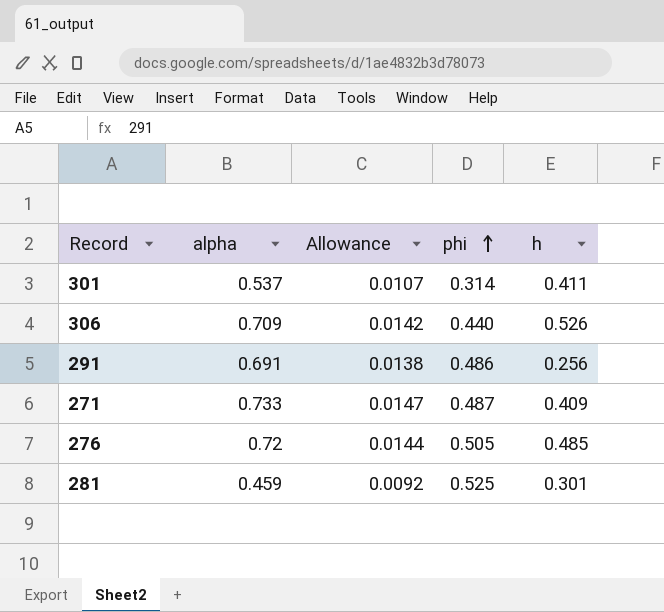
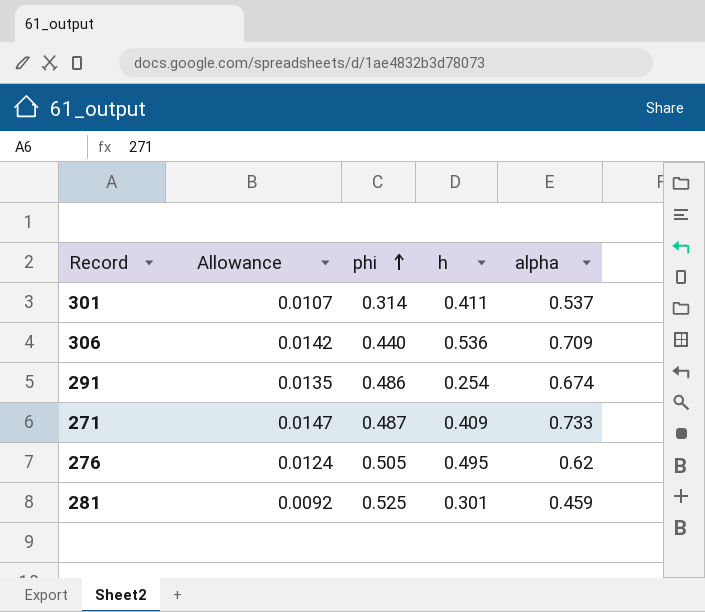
column alpha | position: 2 -> 5
306 | h: 0.526 -> 0.536
291 | Allowance: 0.0138 -> 0.0135
291 | h: 0.256 -> 0.254
291 | alpha: 0.691 -> 0.674
276 | Allowance: 0.0144 -> 0.0124
276 | h: 0.485 -> 0.495
276 | alpha: 0.72 -> 0.62

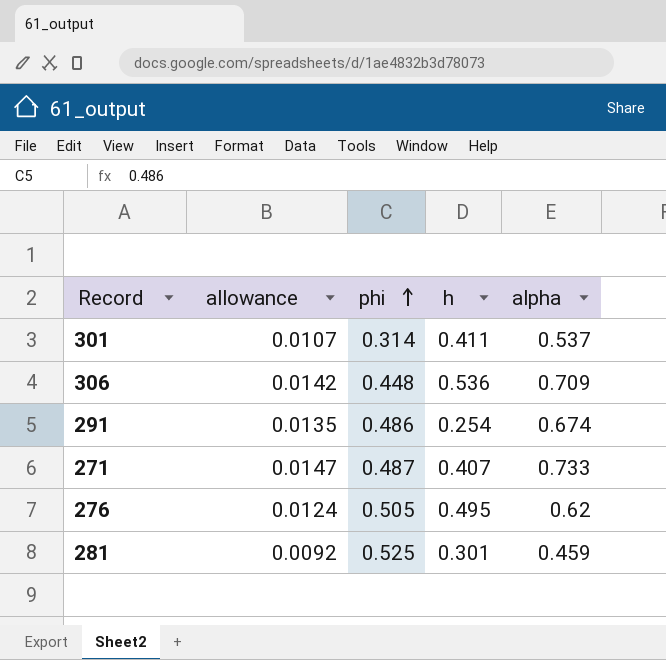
column name: Allowance -> allowance
306 | phi: 0.440 -> 0.448
271 | h: 0.409 -> 0.407

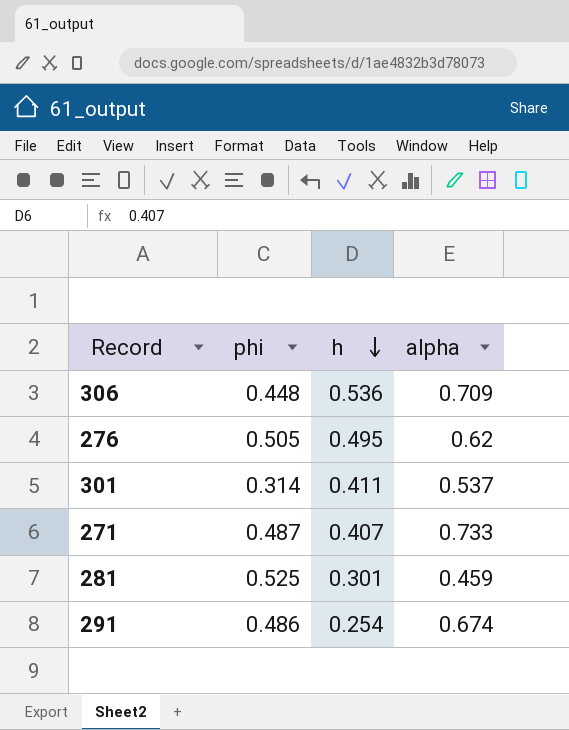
row order: phi ascending -> h descending
column allowance | formula: [alpha] * 0.02 -> none

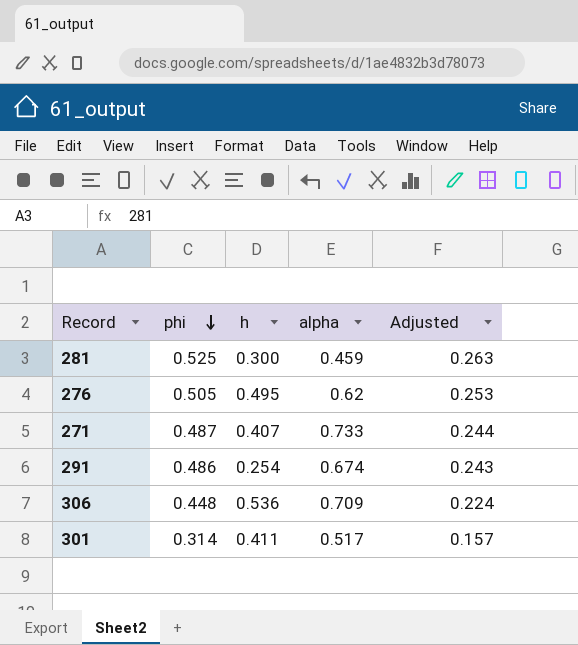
row order: h descending -> phi descending
column Adjusted | formula: none -> [phi] * 0.5
281 | h: 0.301 -> 0.300
301 | alpha: 0.537 -> 0.517

